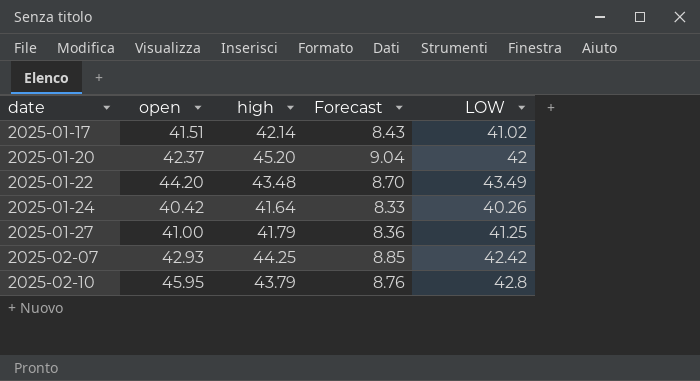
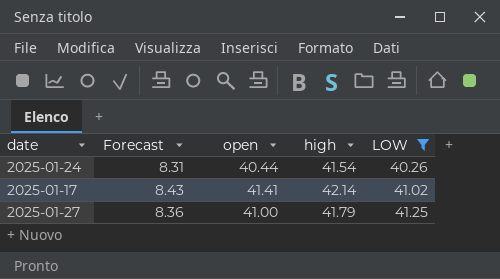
filter: none -> LOW <= 41.25
row order: date ascending -> LOW ascending
column Forecast | position: 4 -> 2
2025-01-24 | Forecast: 8.33 -> 8.31
2025-01-24 | open: 40.42 -> 40.44
2025-01-24 | high: 41.64 -> 41.54
2025-01-17 | open: 41.51 -> 41.41

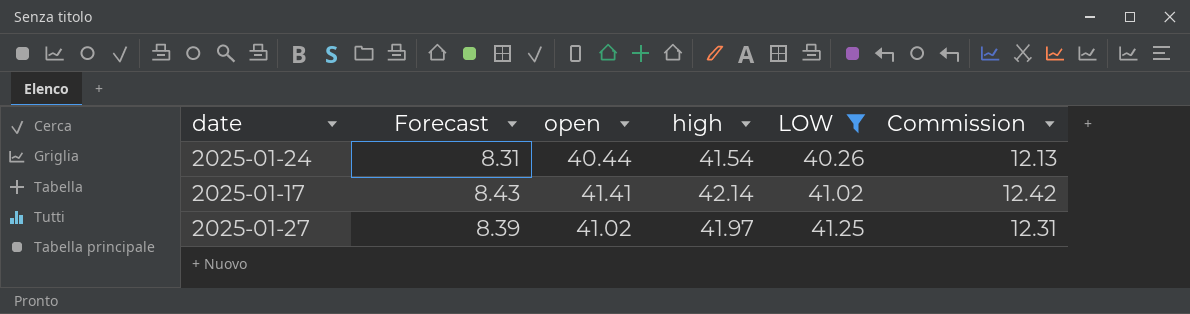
column Commission | formula: none -> [open] * 0.3
2025-01-27 | Forecast: 8.36 -> 8.39
2025-01-27 | open: 41.00 -> 41.02
2025-01-27 | high: 41.79 -> 41.97

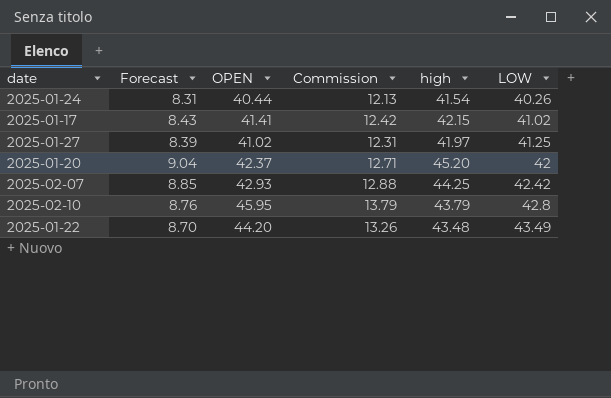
filter: LOW <= 41.25 -> none
column name: open -> OPEN
column Commission | position: 6 -> 4
2025-01-17 | high: 42.14 -> 42.15

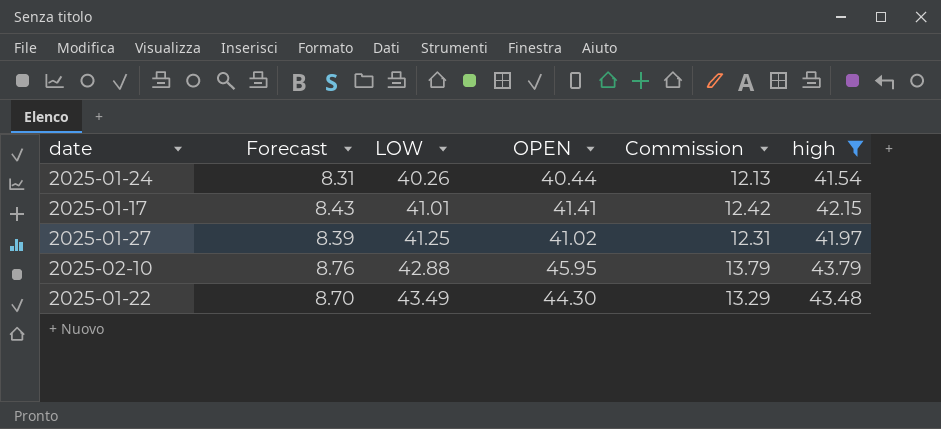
filter: none -> high <= 43.79
column LOW | position: 6 -> 3
2025-01-17 | LOW: 41.02 -> 41.01
2025-02-10 | LOW: 42.8 -> 42.88
2025-01-22 | OPEN: 44.20 -> 44.30
2025-01-22 | Commission: 13.26 -> 13.29

